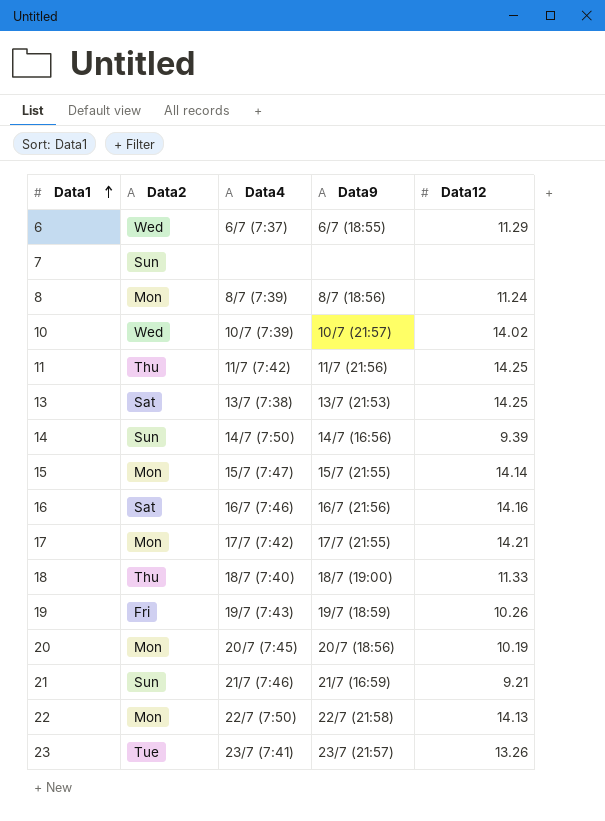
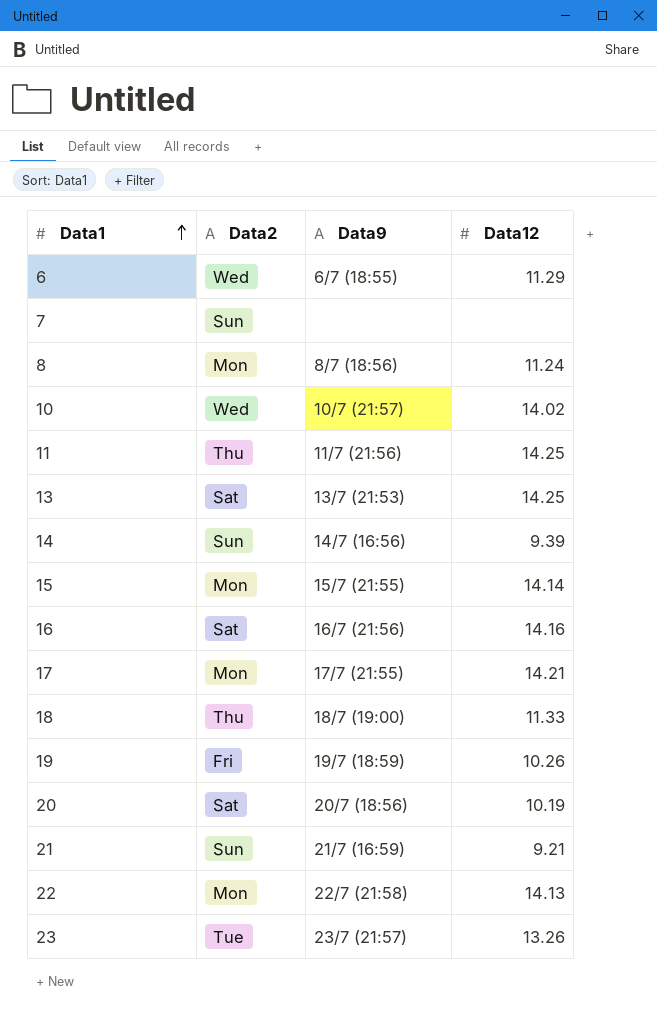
column Data4 | position: 3 -> none
20 | Data2: Mon -> Sat

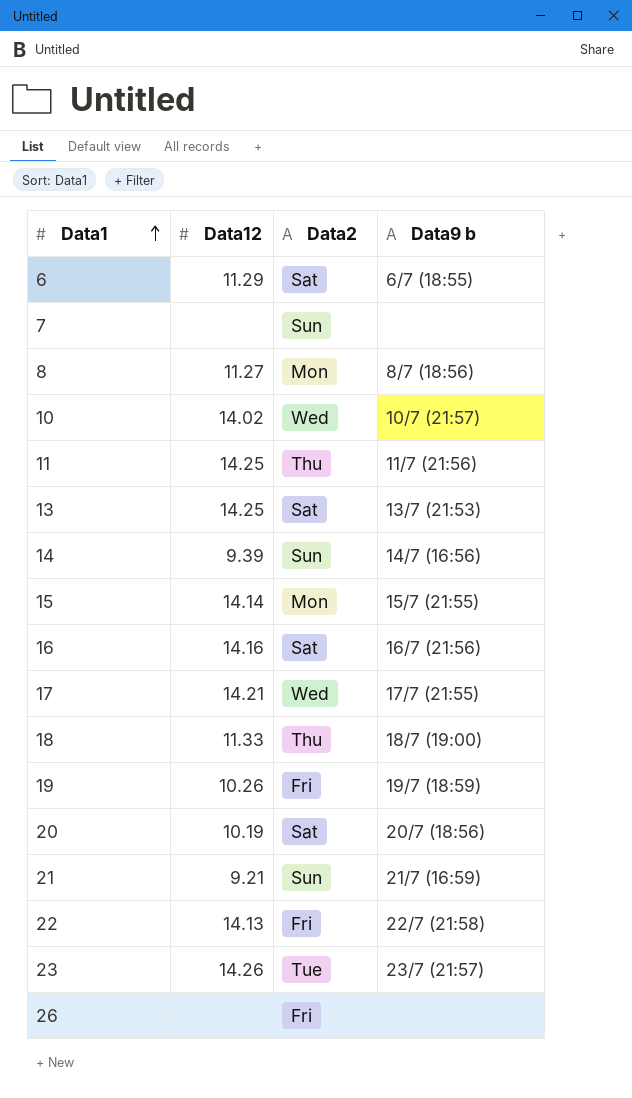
column Data12 | position: 4 -> 2
column name: Data9 -> Data9 b
6 | Data2: Wed -> Sat
8 | Data12: 11.24 -> 11.27
17 | Data2: Mon -> Wed
22 | Data2: Mon -> Fri
23 | Data12: 13.26 -> 14.26
row 26: none -> none | Fri | none

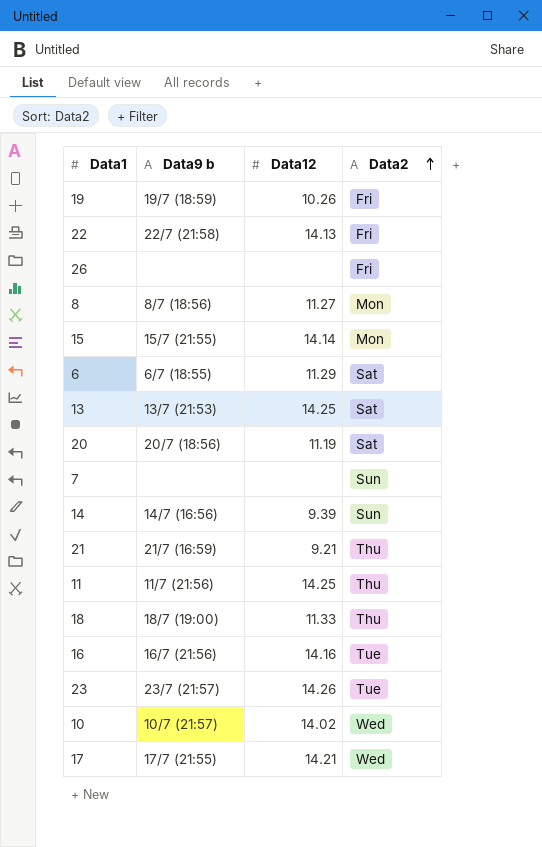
row order: Data1 ascending -> Data2 ascending
column Data9 b | position: 4 -> 2
20 | Data12: 10.19 -> 11.19
21 | Data2: Sun -> Thu
16 | Data2: Sat -> Tue

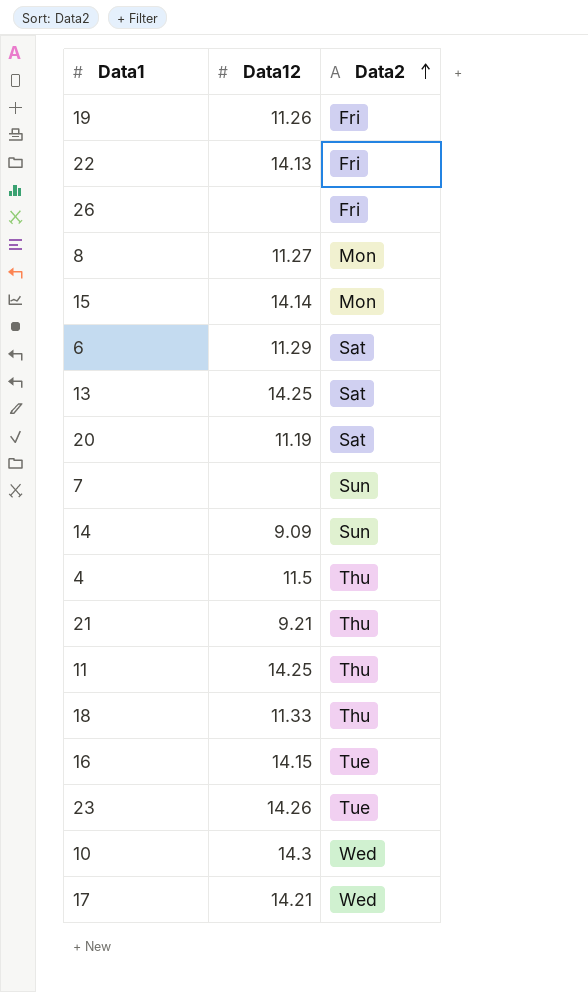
column Data9 b | position: 2 -> none
19 | Data12: 10.26 -> 11.26
14 | Data12: 9.39 -> 9.09
row 4: none -> 11.5 | Thu
16 | Data12: 14.16 -> 14.15
10 | Data12: 14.02 -> 14.3

